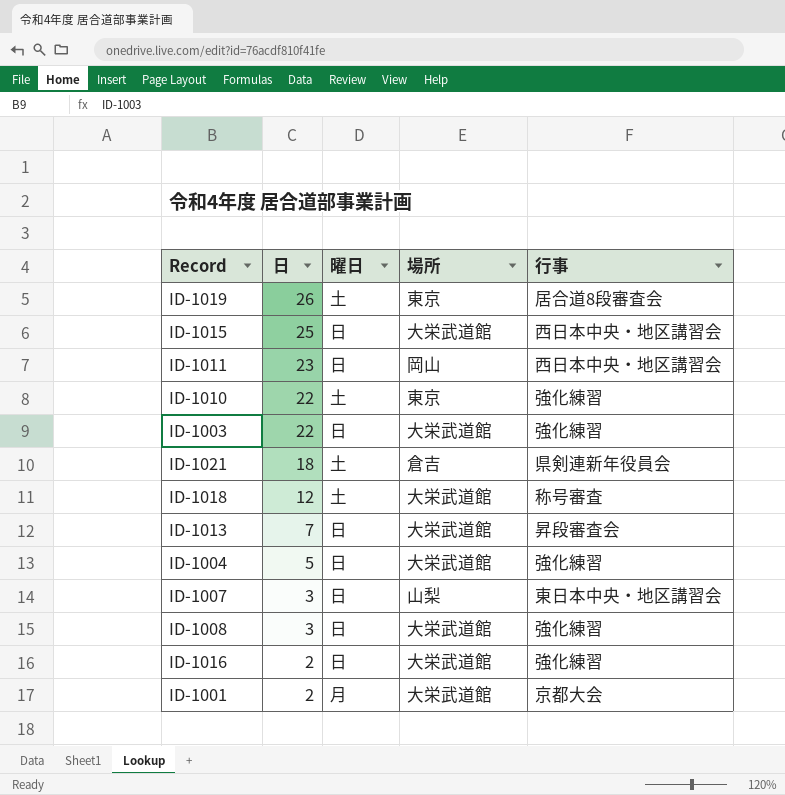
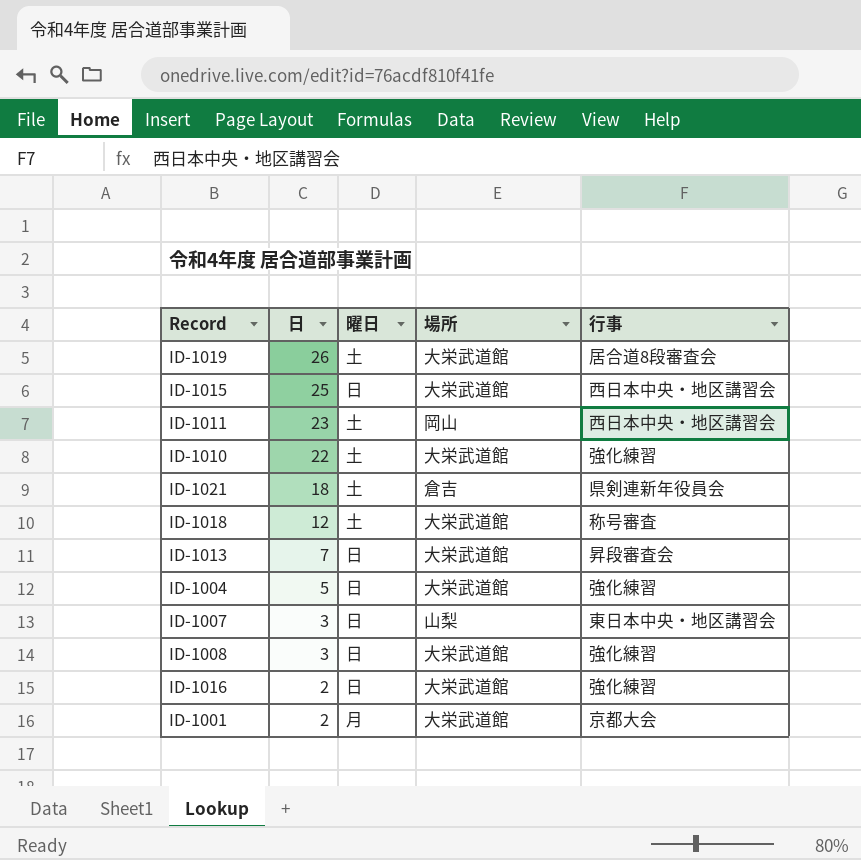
row ID-1003: 22 | 日 | 大栄武道館 | 強化練習 -> none
ID-1019 | 場所: 東京 -> 大栄武道館
ID-1011 | 曜日: 日 -> 土
ID-1010 | 場所: 東京 -> 大栄武道館

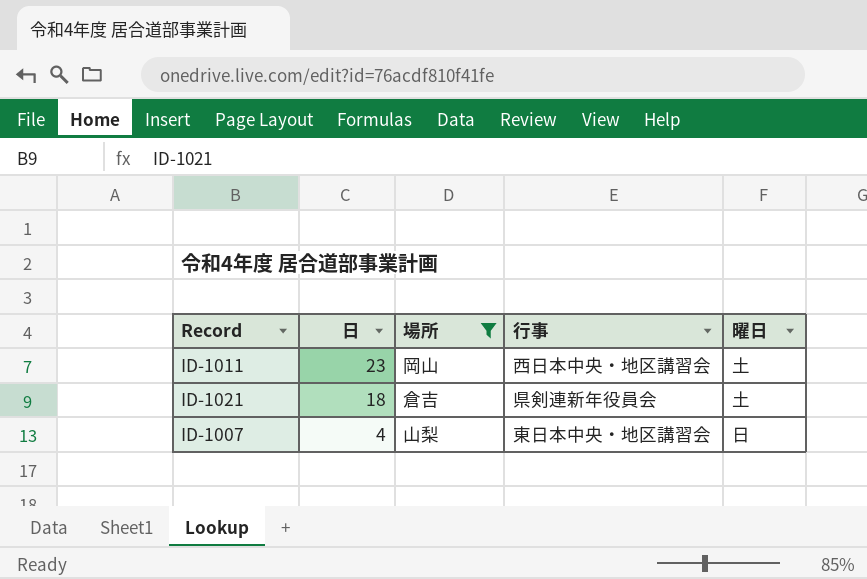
filter: none -> 場所 != 大栄武道館
column 曜日 | position: 3 -> 5
ID-1007 | 日: 3 -> 4

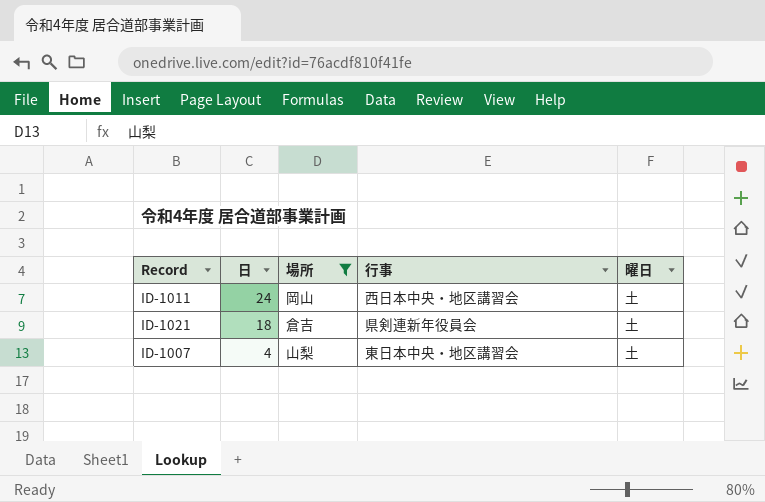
ID-1011 | 日: 23 -> 24
ID-1007 | 曜日: 日 -> 土

